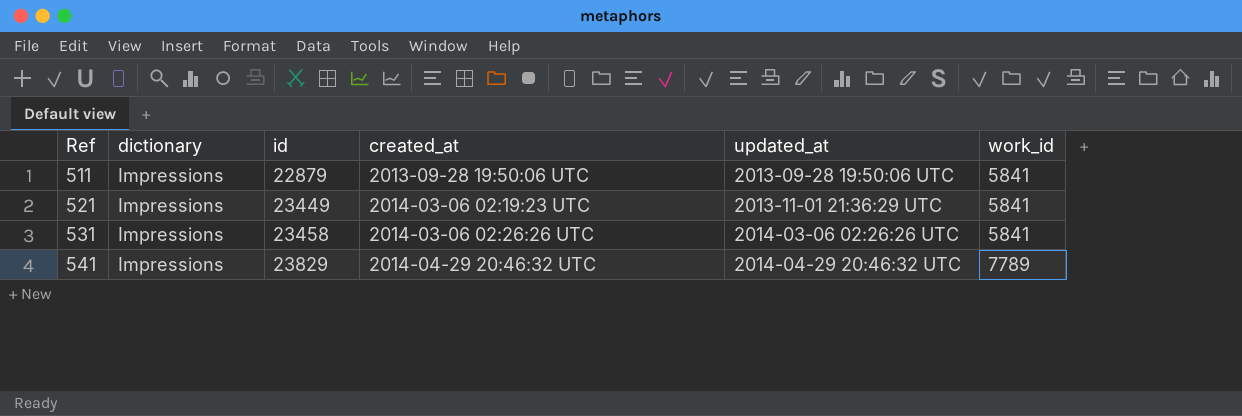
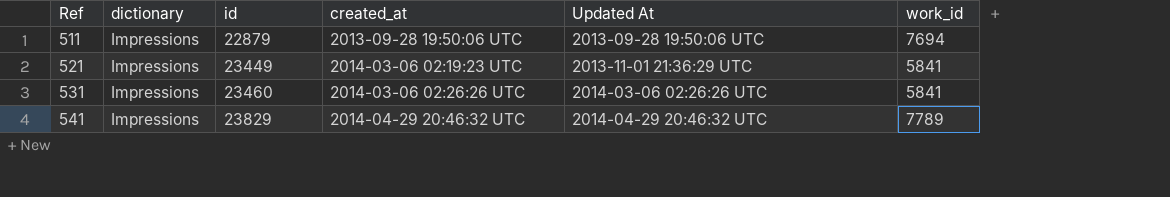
column name: updated_at -> Updated At
511 | work_id: 5841 -> 7694
531 | id: 23458 -> 23460

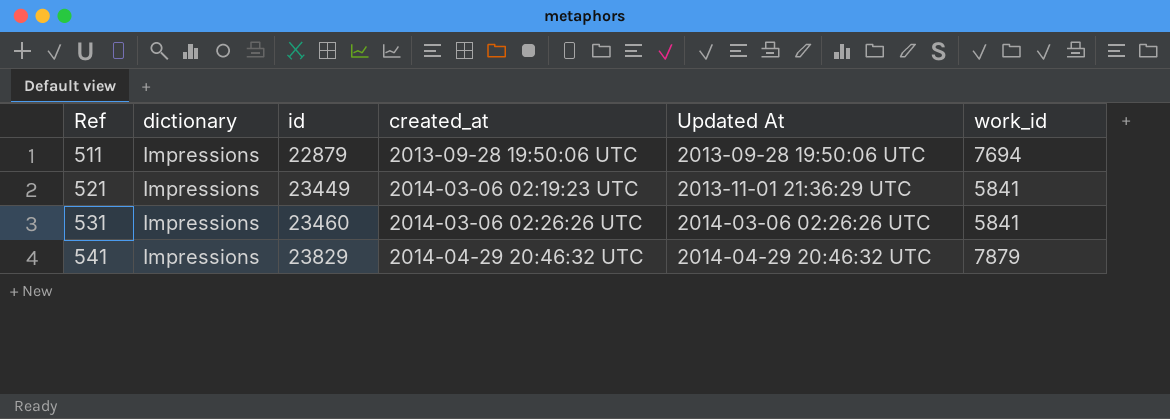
541 | work_id: 7789 -> 7879

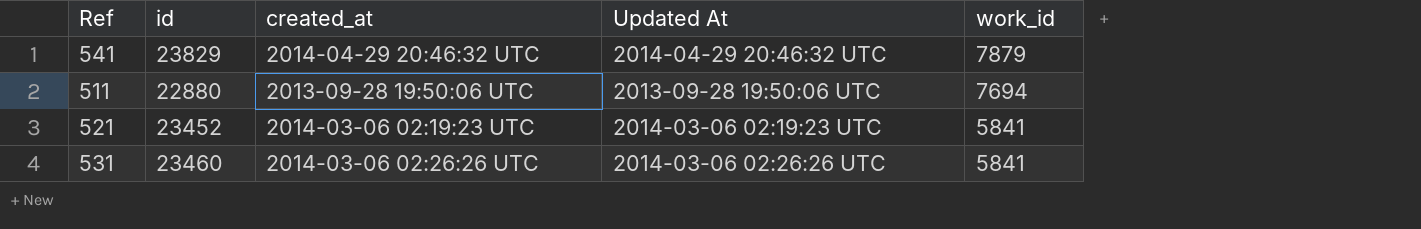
row order: Ref ascending -> work_id descending
column dictionary | position: 2 -> none
511 | id: 22879 -> 22880
521 | id: 23449 -> 23452
521 | Updated At: 2013-11-01 21:36:29 UTC -> 2014-03-06 02:19:23 UTC

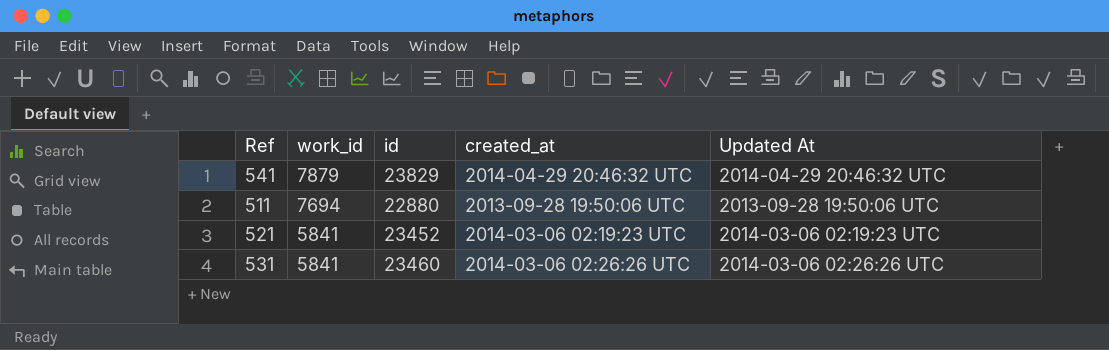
column work_id | position: 5 -> 2

